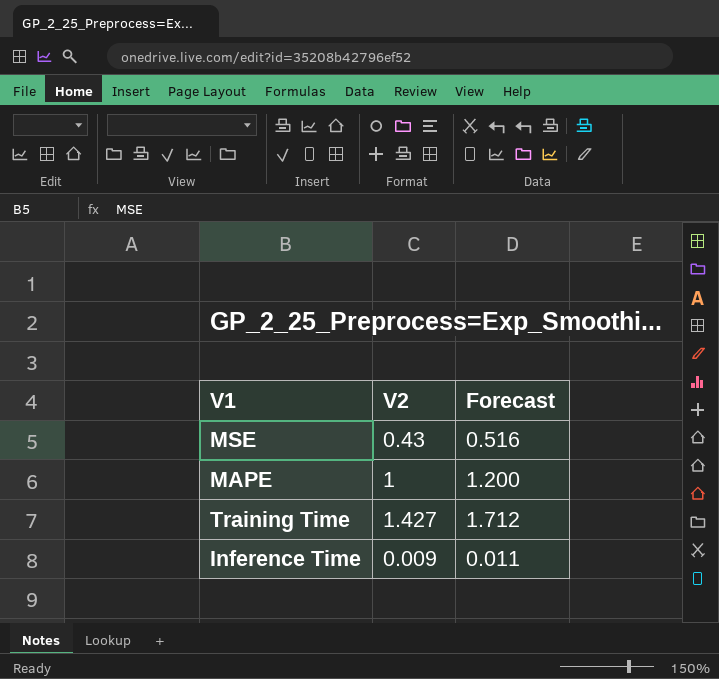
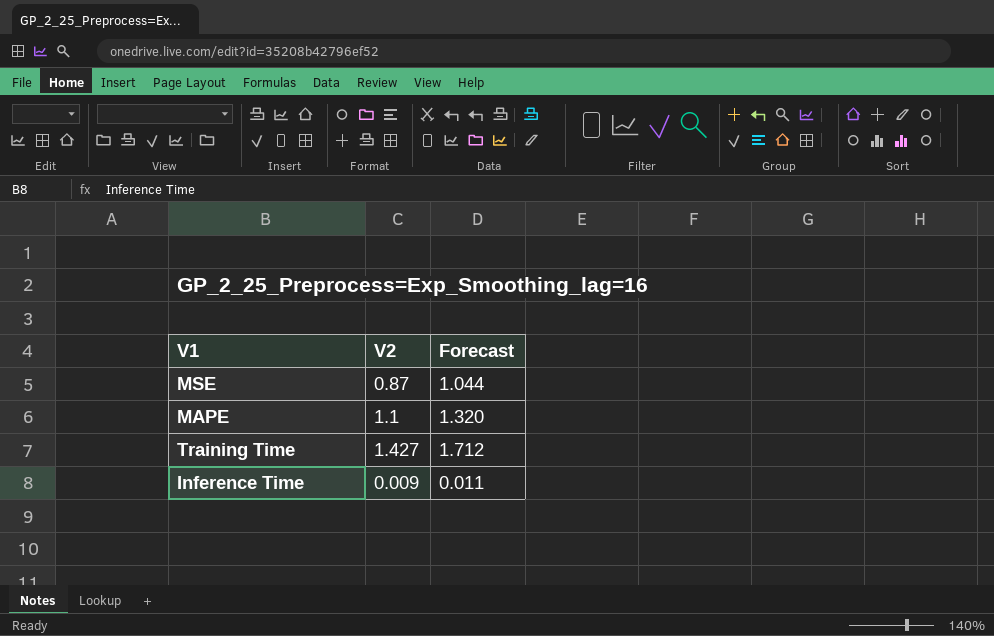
MSE | V2: 0.43 -> 0.87
MSE | Forecast: 0.516 -> 1.044
MAPE | V2: 1 -> 1.1
MAPE | Forecast: 1.200 -> 1.320

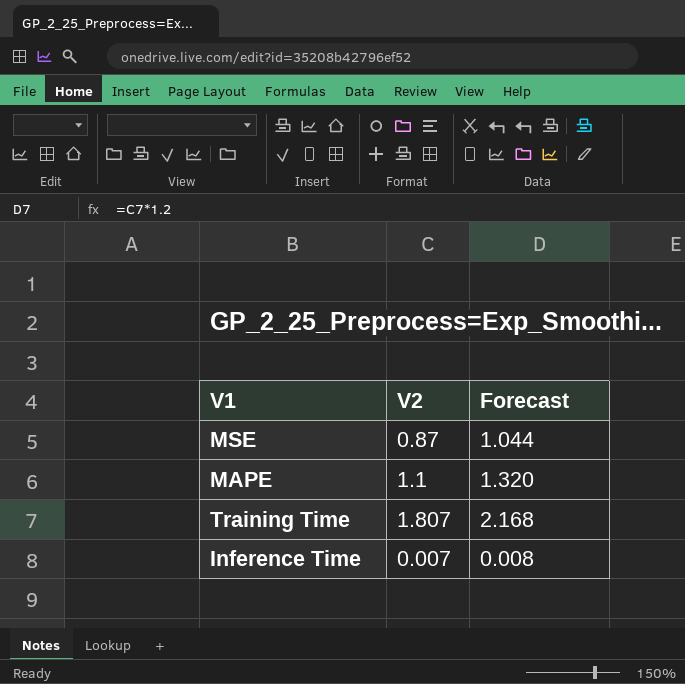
Training Time | V2: 1.427 -> 1.807
Training Time | Forecast: 1.712 -> 2.168
Inference Time | V2: 0.009 -> 0.007
Inference Time | Forecast: 0.011 -> 0.008

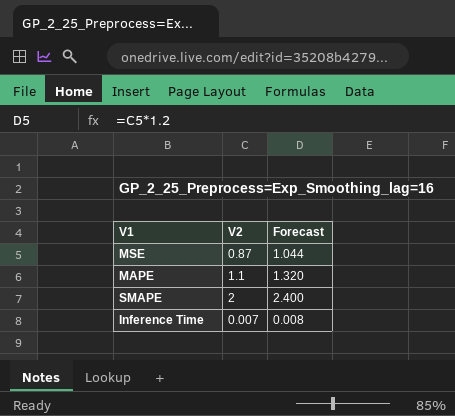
row Training Time: 1.807 | 2.168 -> none
row SMAPE: none -> 2 | 2.400

